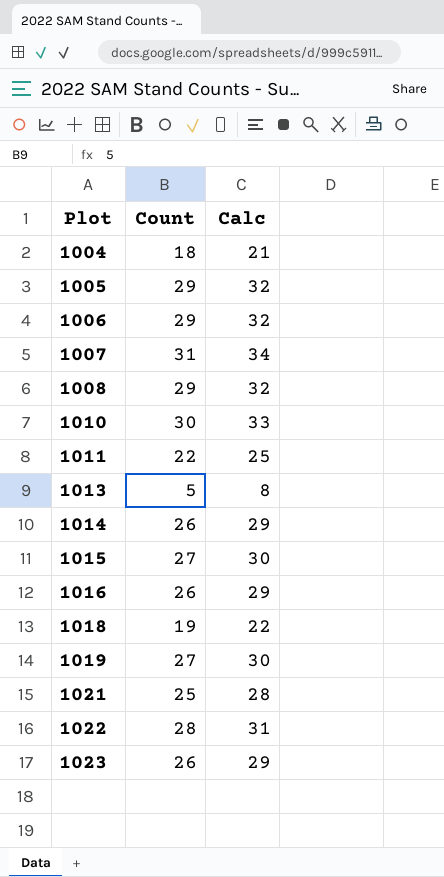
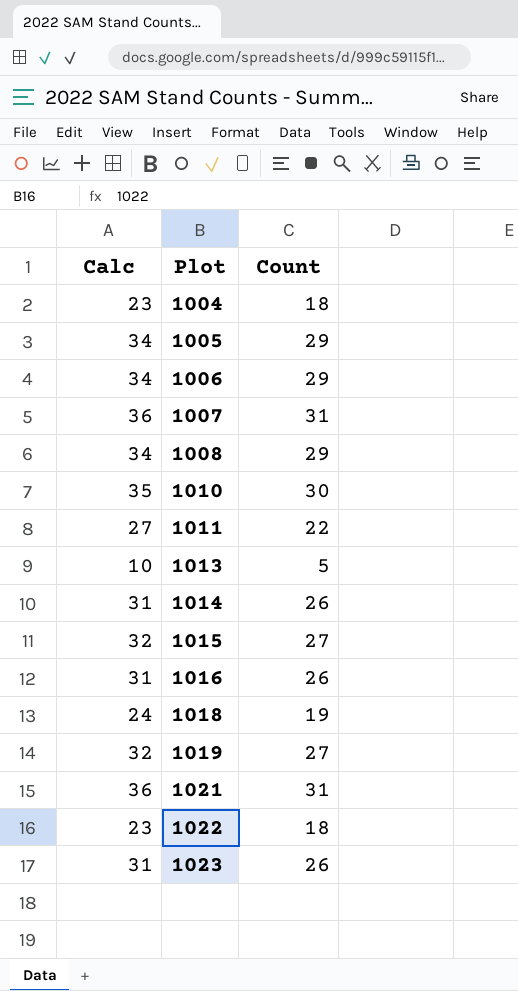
column Calc | formula: [Count] + 3 -> [Count] + 5
column Calc | position: 3 -> 1
1021 | Count: 25 -> 31
1022 | Count: 28 -> 18

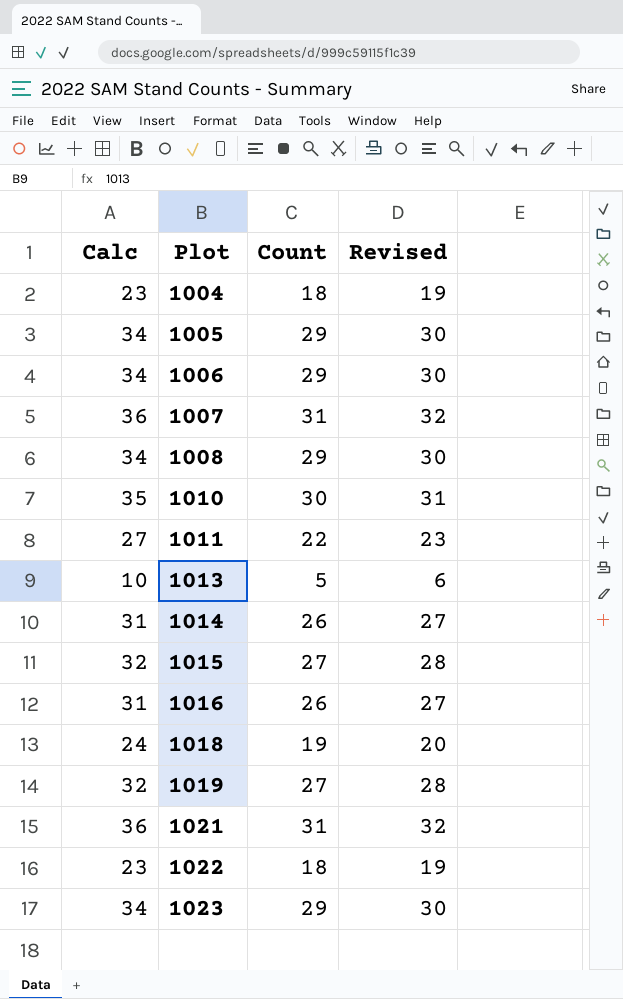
column Revised | formula: none -> [Count] + 1
1023 | Calc: 31 -> 34
1023 | Count: 26 -> 29

